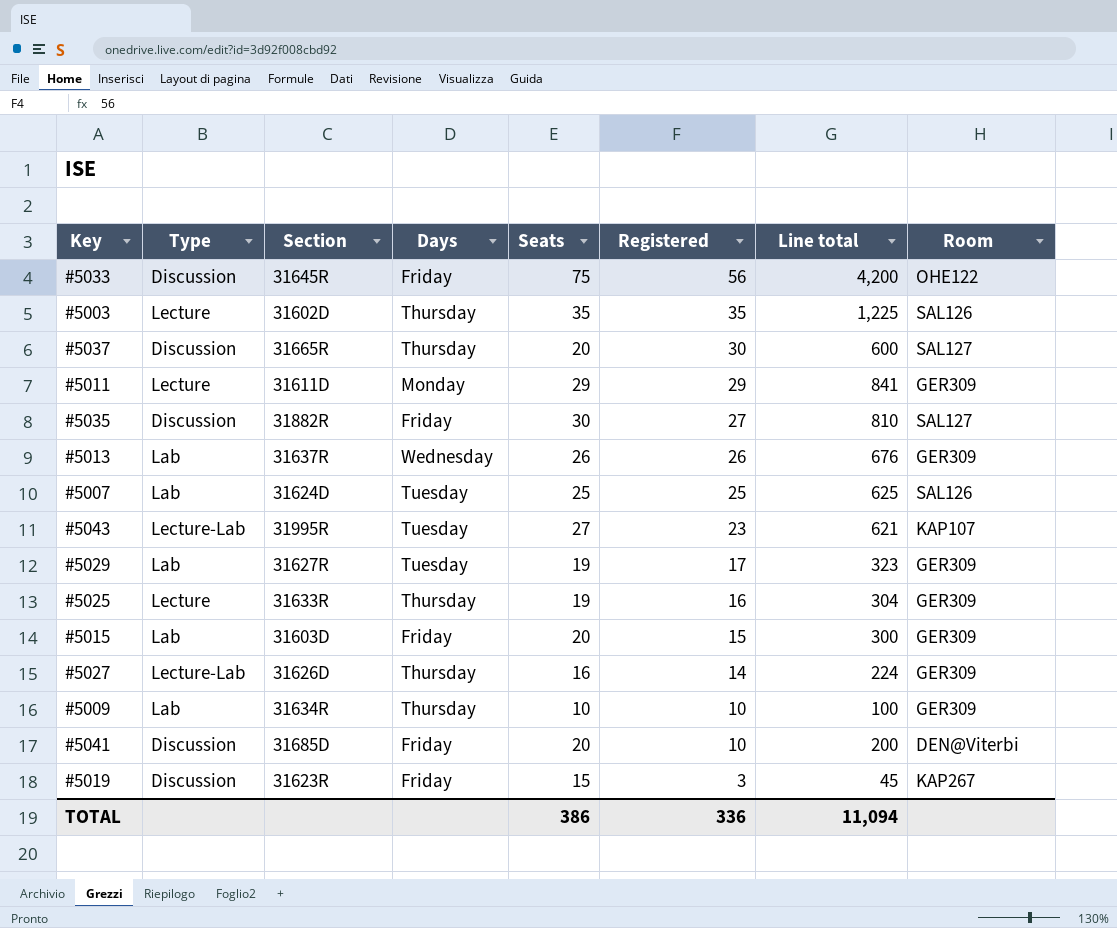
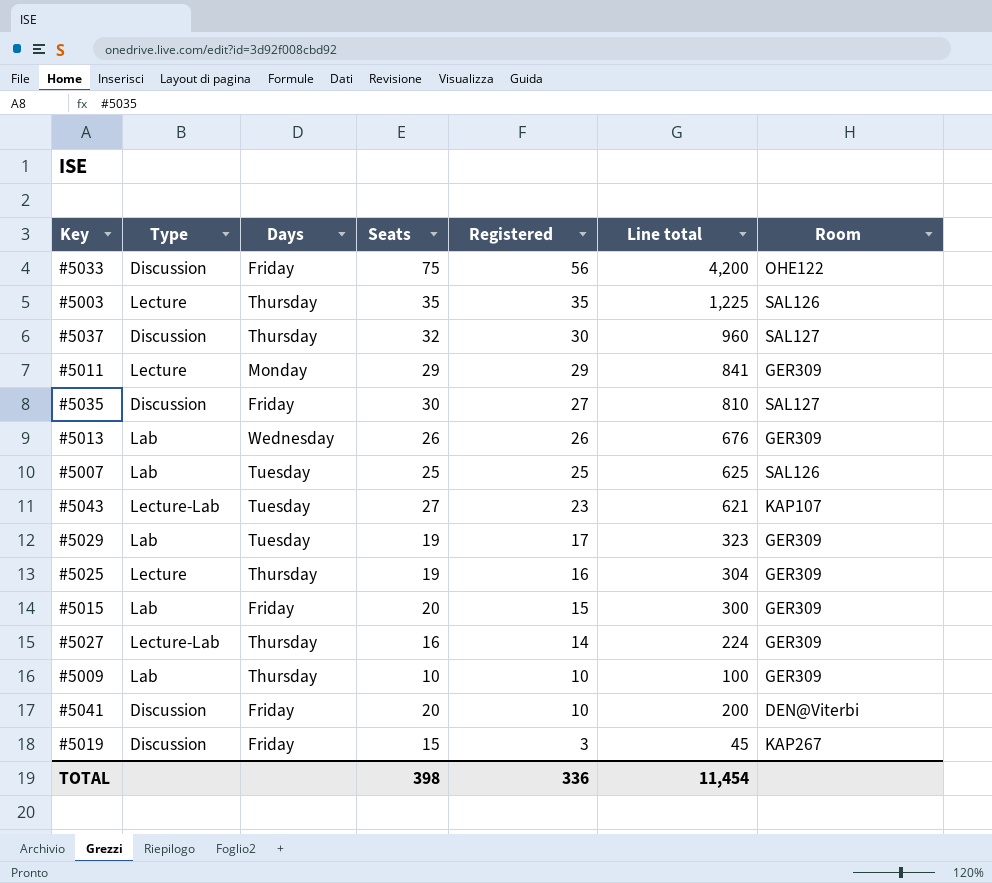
column Section | position: 3 -> none
#5037 | Seats: 20 -> 32
#5037 | Line total: 600 -> 960
TOTAL | Seats: 386 -> 398
TOTAL | Line total: 11,094 -> 11,454

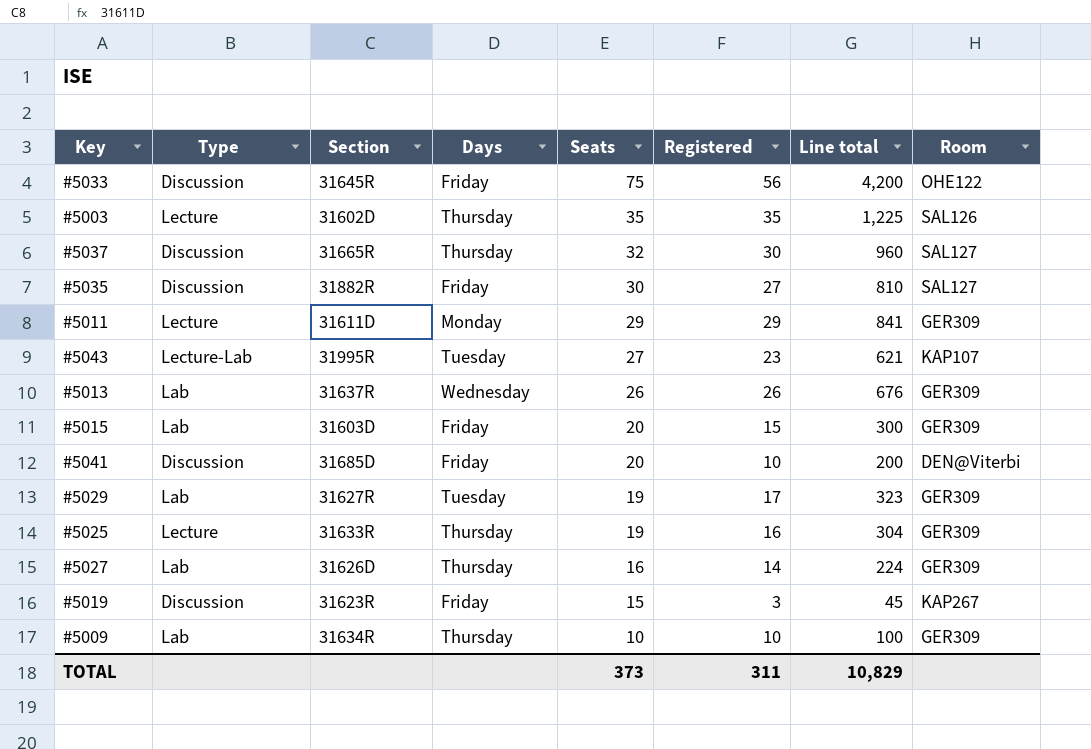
row order: Registered descending -> Seats descending
column Section | position: none -> 3
row #5007: Lab | Tuesday | 25 | 25 | 625 | SAL126 -> none
#5027 | Type: Lecture-Lab -> Lab
TOTAL | Seats: 398 -> 373
TOTAL | Registered: 336 -> 311
TOTAL | Line total: 11,454 -> 10,829

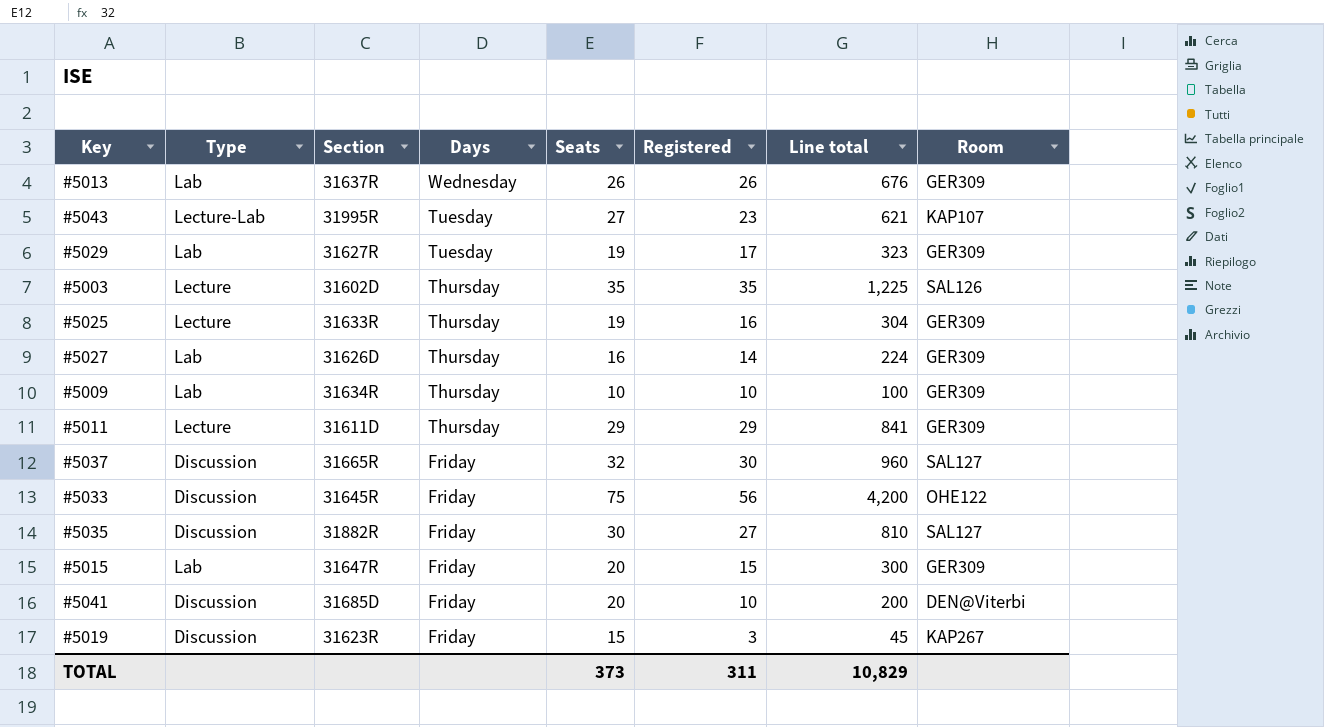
row order: Seats descending -> Days descending
#5011 | Days: Monday -> Thursday
#5037 | Days: Thursday -> Friday
#5015 | Section: 31603D -> 31647R

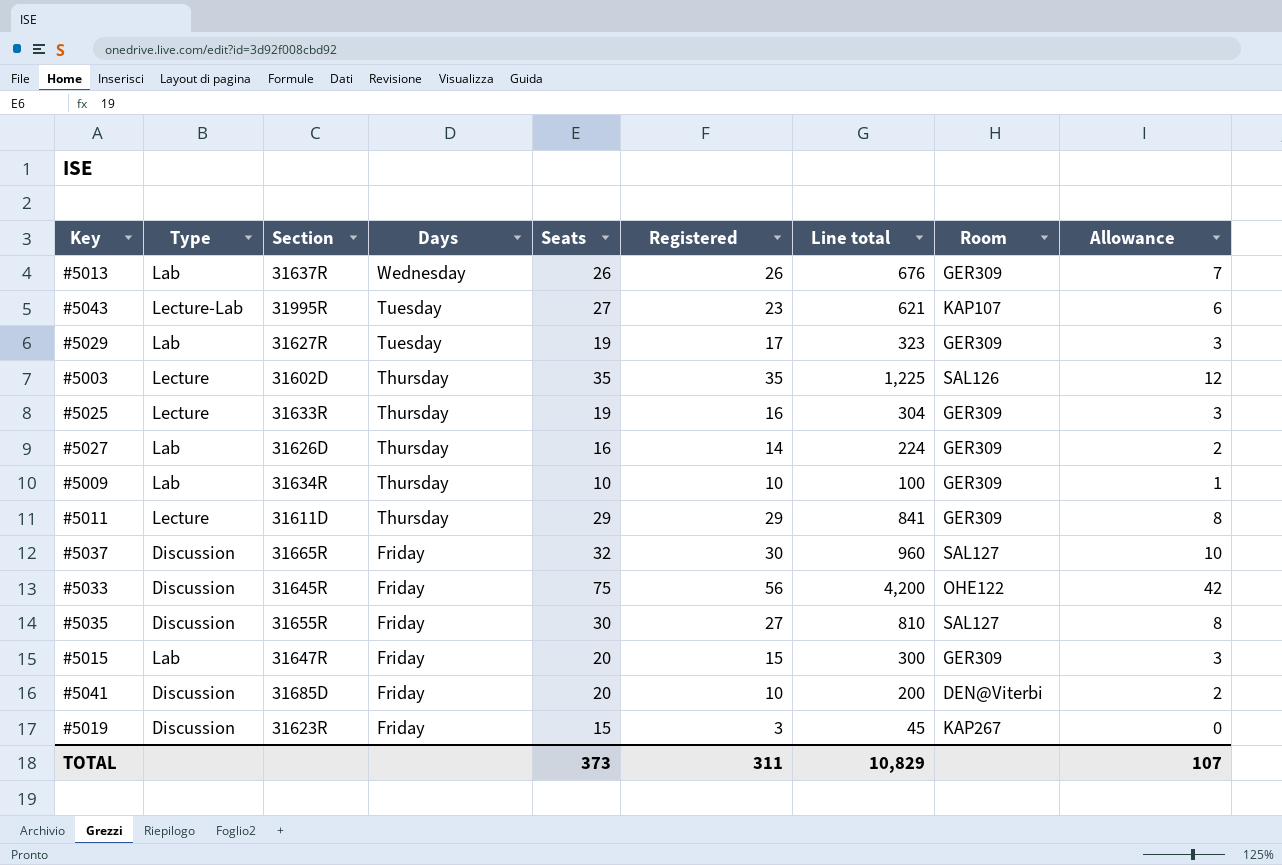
column Allowance | formula: none -> [Line total] * 0.01
#5035 | Section: 31882R -> 31655R

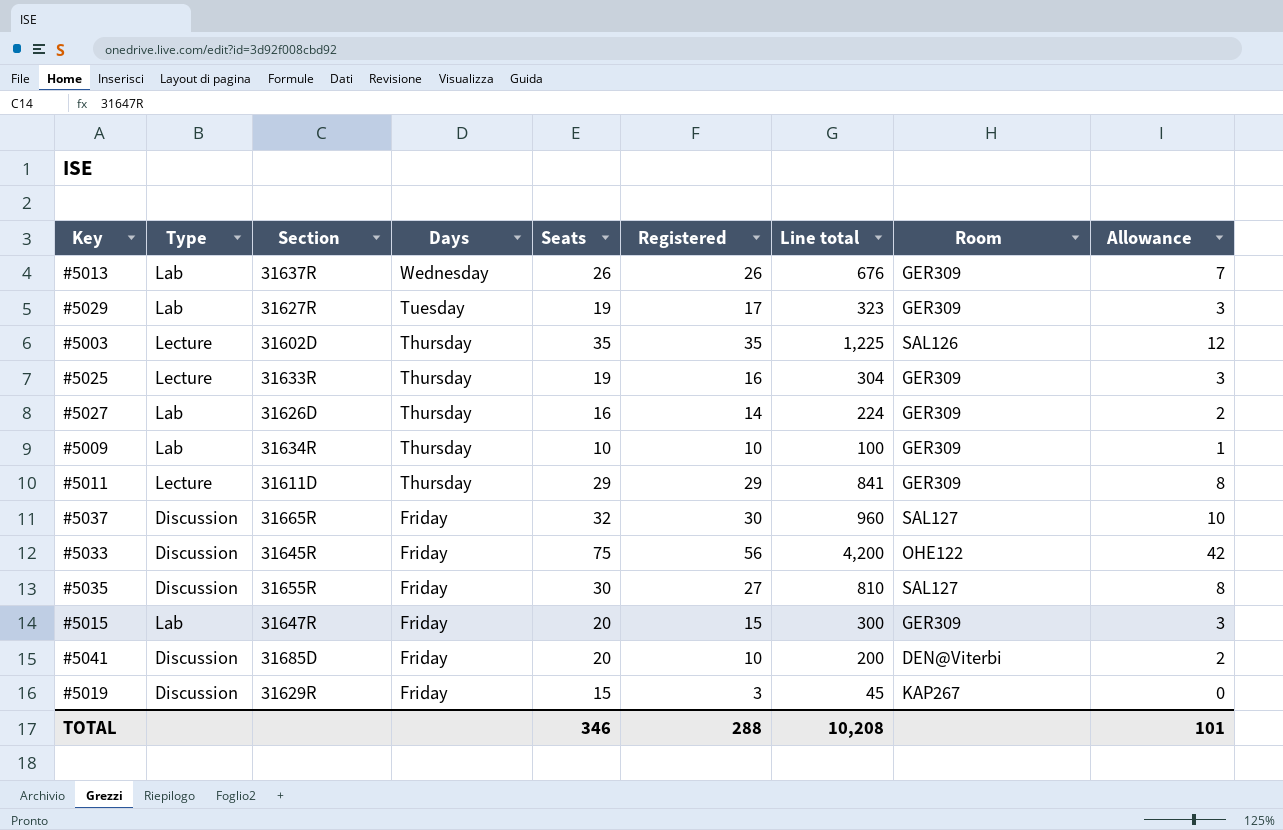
row #5043: Lecture-Lab | 31995R | Tuesday | 27 | 23 | 621 | KAP107 | 6 -> none
#5019 | Section: 31623R -> 31629R
TOTAL | Seats: 373 -> 346
TOTAL | Registered: 311 -> 288
TOTAL | Line total: 10,829 -> 10,208
TOTAL | Allowance: 107 -> 101

